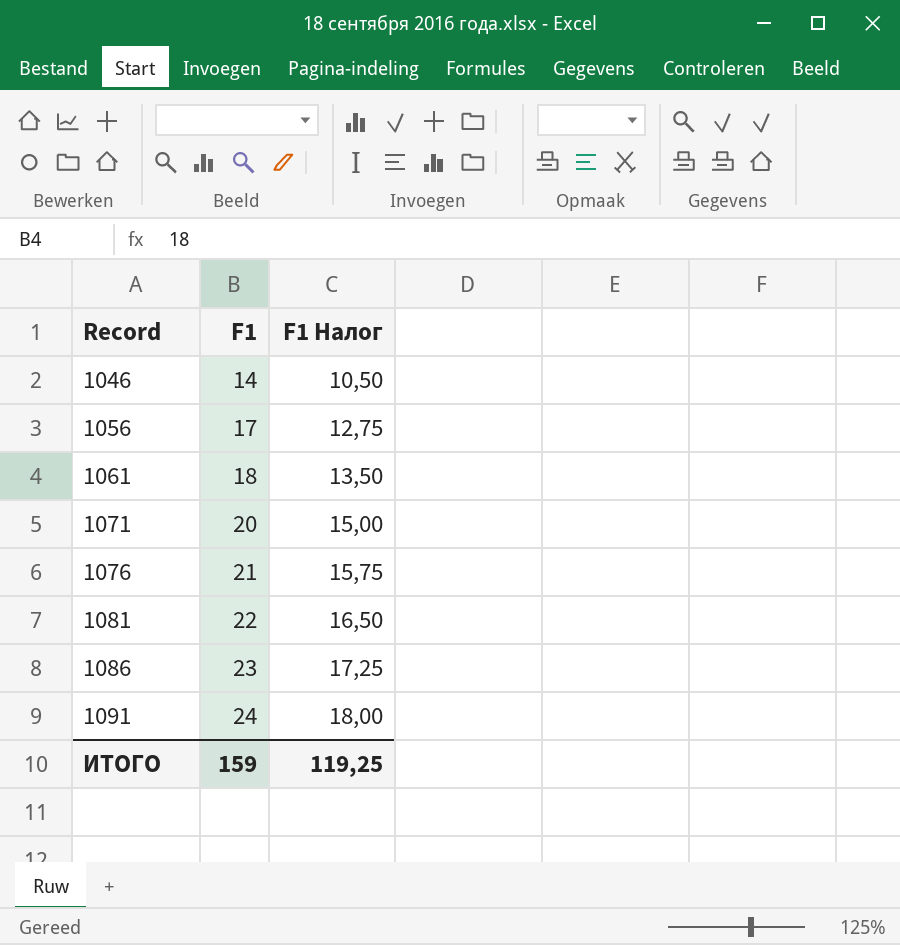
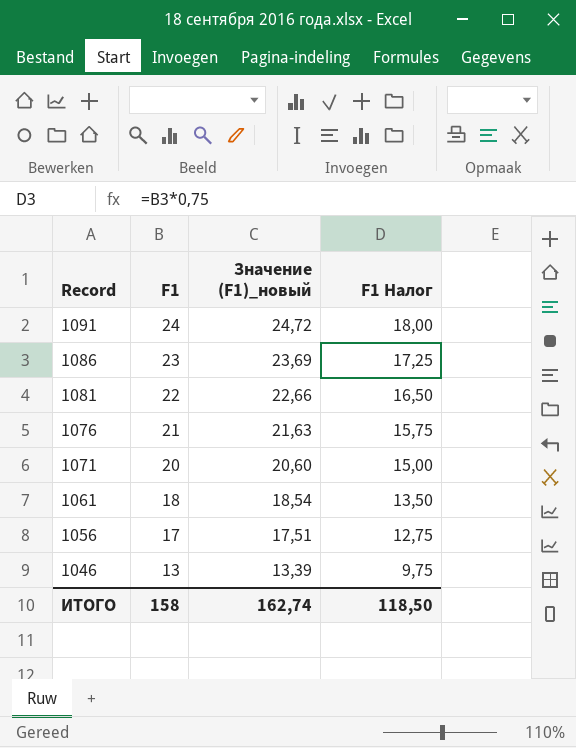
row order: Record ascending -> Record descending
column Значение (F1)_новый | formula: none -> [F1] * 1,03
1046 | F1: 14 -> 13
1046 | F1 Налог: 10,50 -> 9,75
ИТОГО | F1: 159 -> 158
ИТОГО | F1 Налог: 119,25 -> 118,50

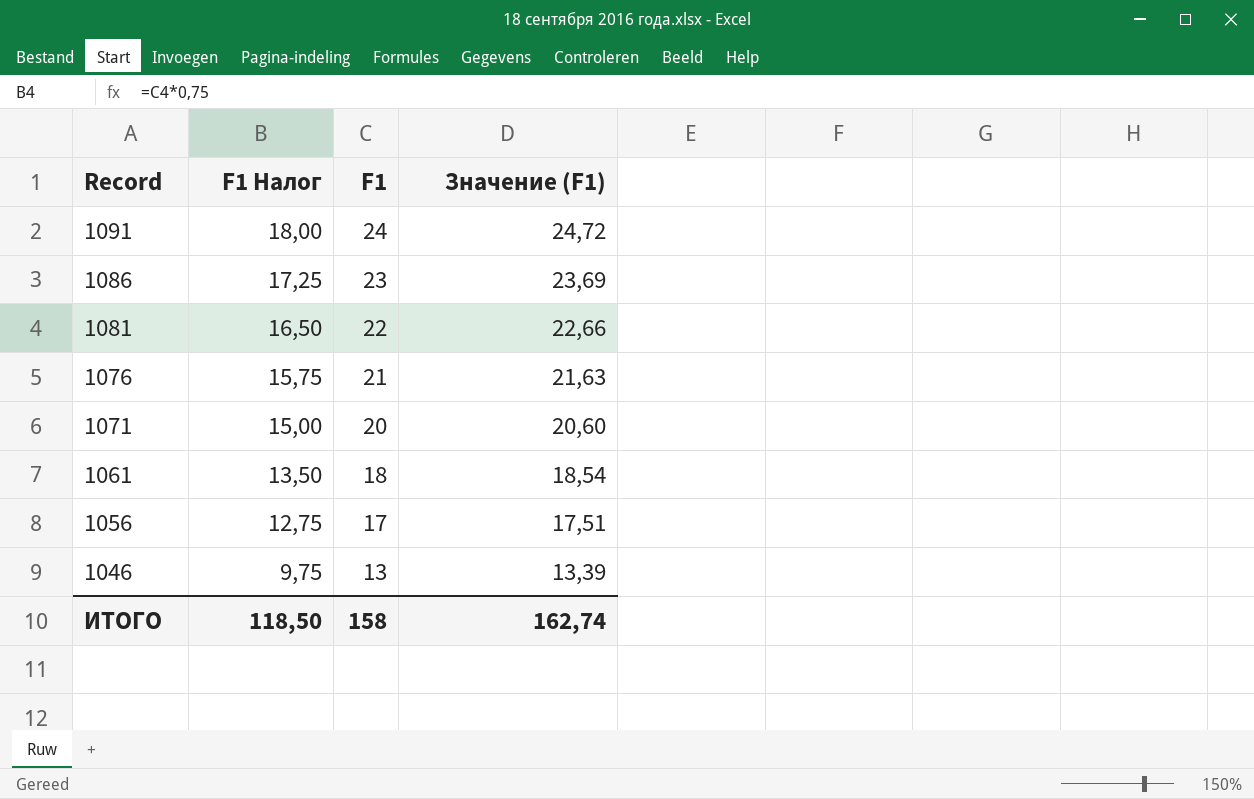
column F1 Налог | position: 4 -> 2
column name: Значение (F1)_новый -> Значение (F1)

